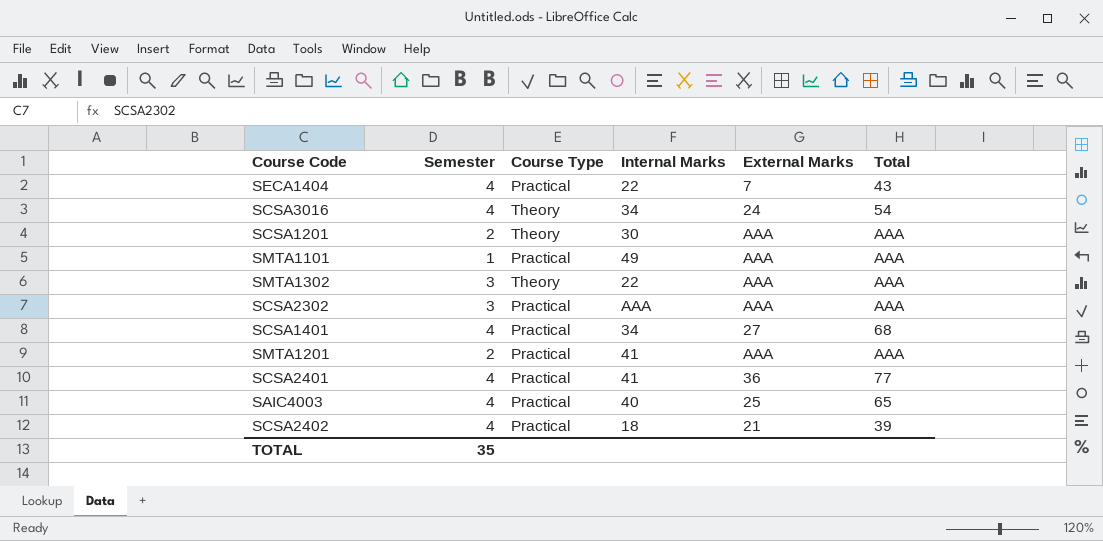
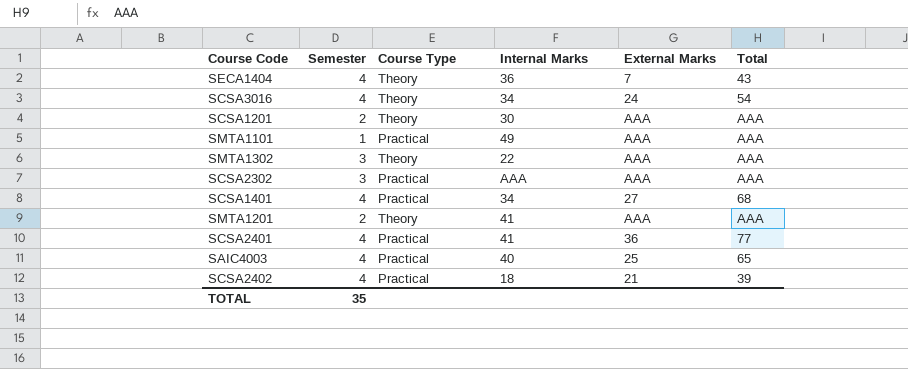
SECA1404 | Course Type: Practical -> Theory
SECA1404 | Internal Marks: 22 -> 36
SMTA1201 | Course Type: Practical -> Theory

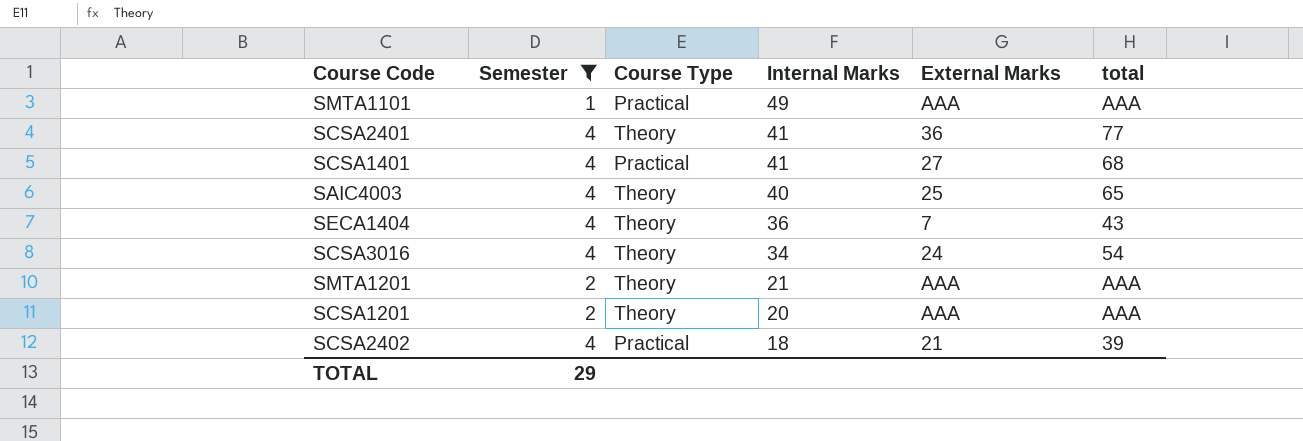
filter: none -> Semester != 3
row order: none -> Internal Marks descending
column name: Total -> total
SCSA2401 | Course Type: Practical -> Theory
SCSA1401 | Internal Marks: 34 -> 41
SAIC4003 | Course Type: Practical -> Theory
SMTA1201 | Internal Marks: 41 -> 21
SCSA1201 | Internal Marks: 30 -> 20
TOTAL | Semester: 35 -> 29

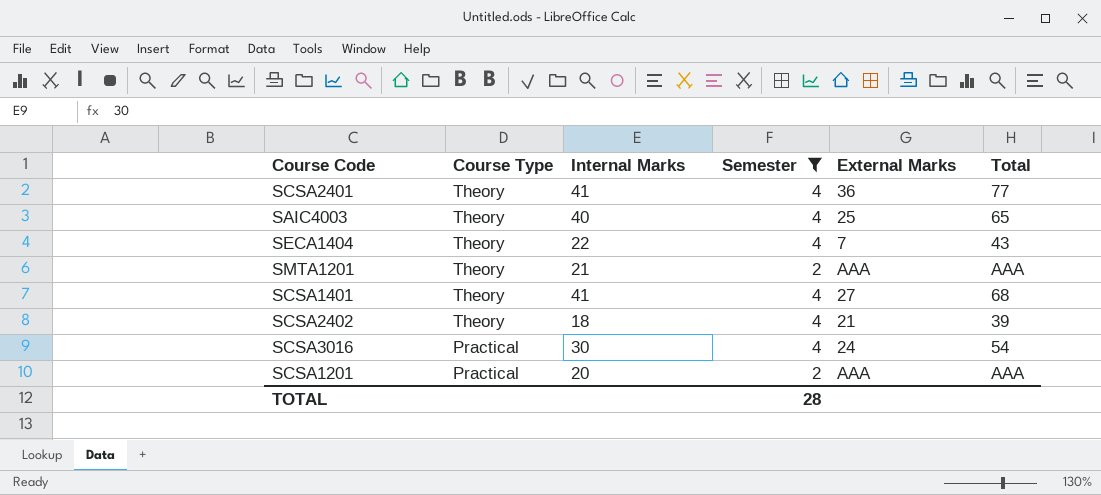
row order: Internal Marks descending -> Course Type descending
column Semester | position: 2 -> 4
column name: total -> Total
row SMTA1101: 1 | Practical | 49 | AAA | AAA -> none
SECA1404 | Internal Marks: 36 -> 22
SCSA1401 | Course Type: Practical -> Theory
SCSA2402 | Course Type: Practical -> Theory
SCSA3016 | Course Type: Theory -> Practical
SCSA3016 | Internal Marks: 34 -> 30
SCSA1201 | Course Type: Theory -> Practical
TOTAL | Semester: 29 -> 28

